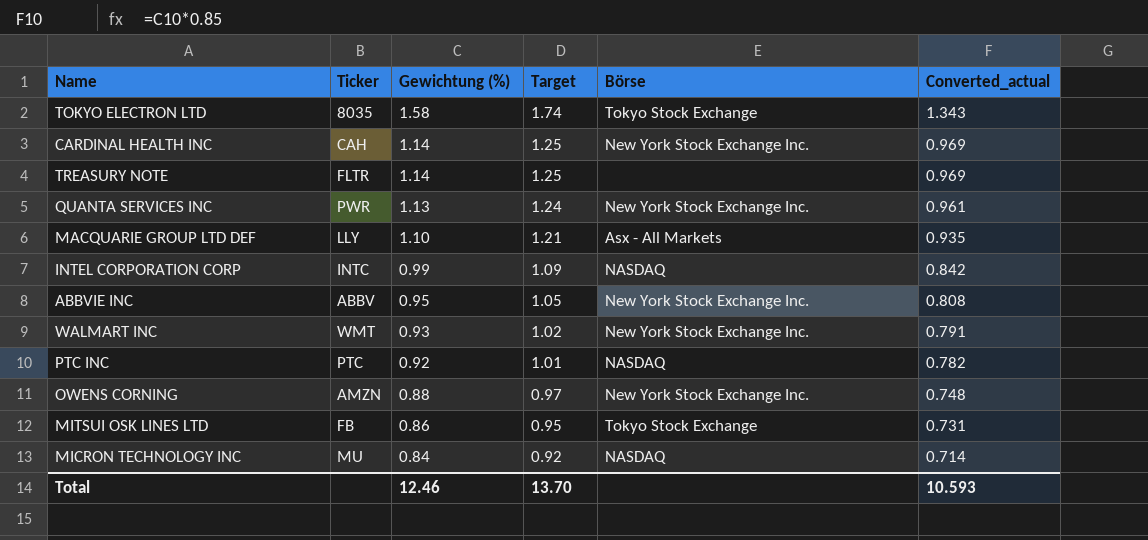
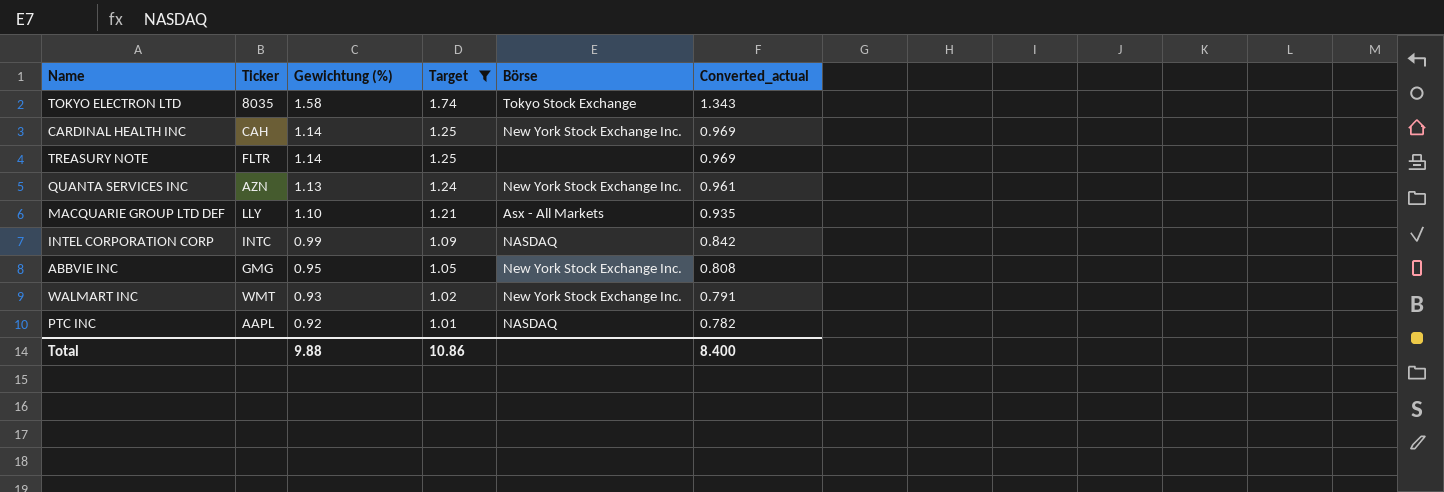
filter: none -> Target >= 1.01
QUANTA SERVICES INC | Ticker: PWR -> AZN
ABBVIE INC | Ticker: ABBV -> GMG
PTC INC | Ticker: PTC -> AAPL
Total | Gewichtung (%): 12.46 -> 9.88
Total | Target: 13.70 -> 10.86
Total | Converted_actual: 10.593 -> 8.400

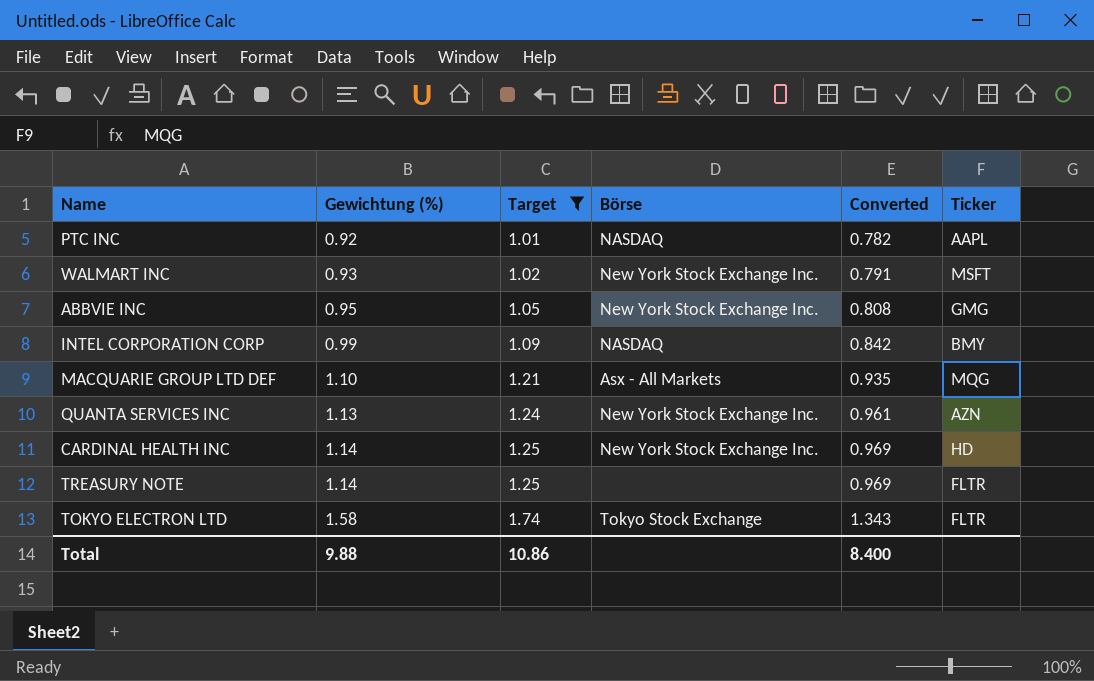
row order: Gewichtung (%) descending -> Gewichtung (%) ascending
column name: Converted_actual -> Converted
column Ticker | position: 2 -> 6
WALMART INC | Ticker: WMT -> MSFT
INTEL CORPORATION CORP | Ticker: INTC -> BMY
MACQUARIE GROUP LTD DEF | Ticker: LLY -> MQG
CARDINAL HEALTH INC | Ticker: CAH -> HD
TOKYO ELECTRON LTD | Ticker: 8035 -> FLTR

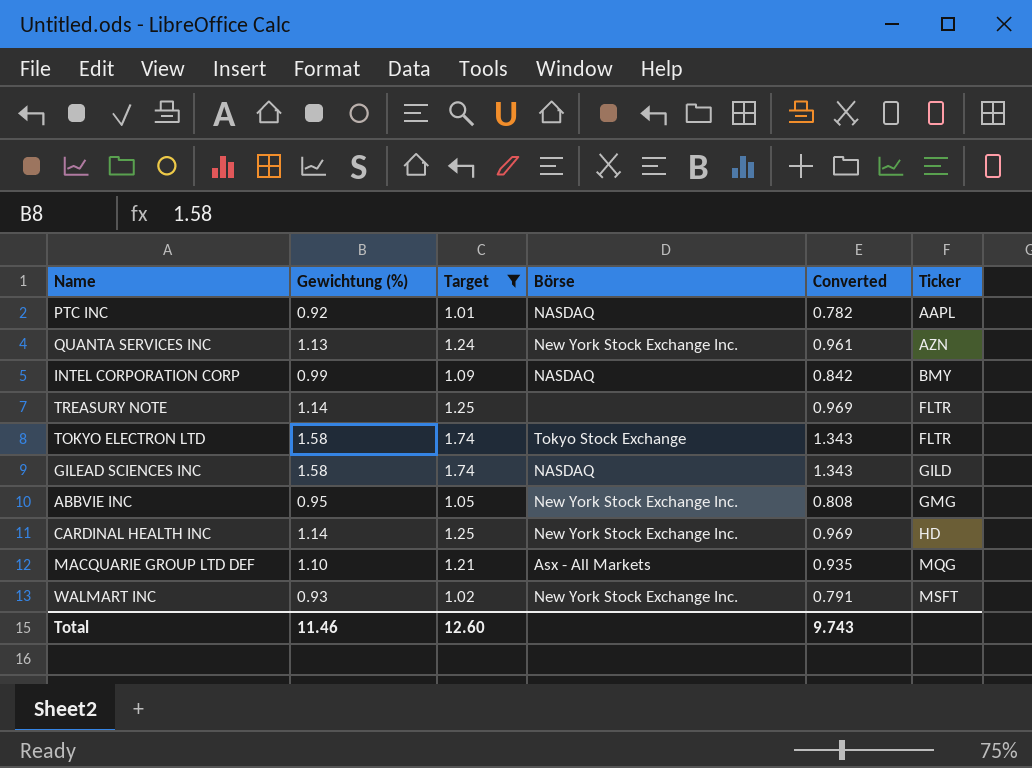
row order: Gewichtung (%) ascending -> Ticker ascending
row GILEAD SCIENCES INC: none -> 1.58 | 1.74 | NASDAQ | 1.343 | GILD
Total | Gewichtung (%): 9.88 -> 11.46
Total | Target: 10.86 -> 12.60
Total | Converted: 8.400 -> 9.743

